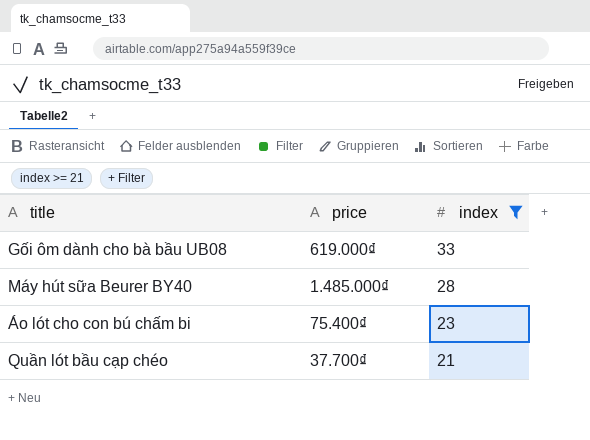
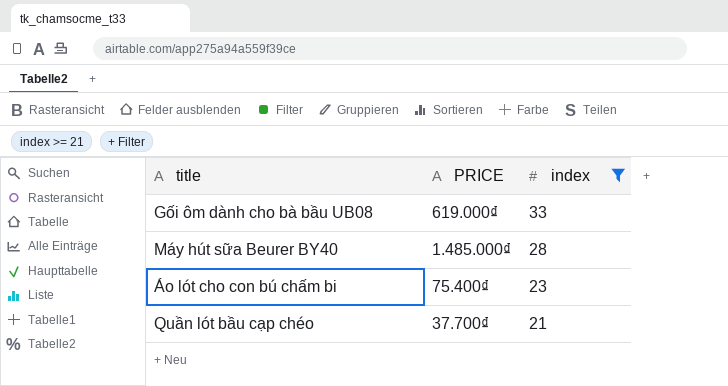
column name: price -> PRICE

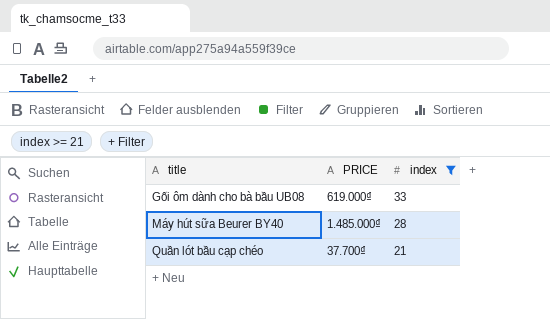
row Áo lót cho con bú chấm bi: 75.400₫ | 23 -> none

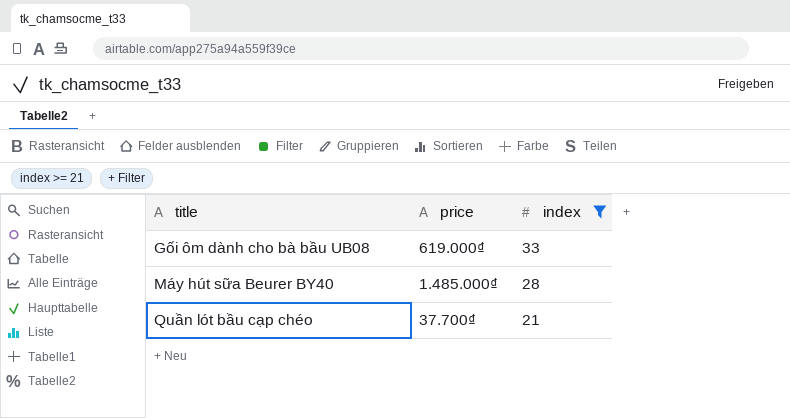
column name: PRICE -> price

